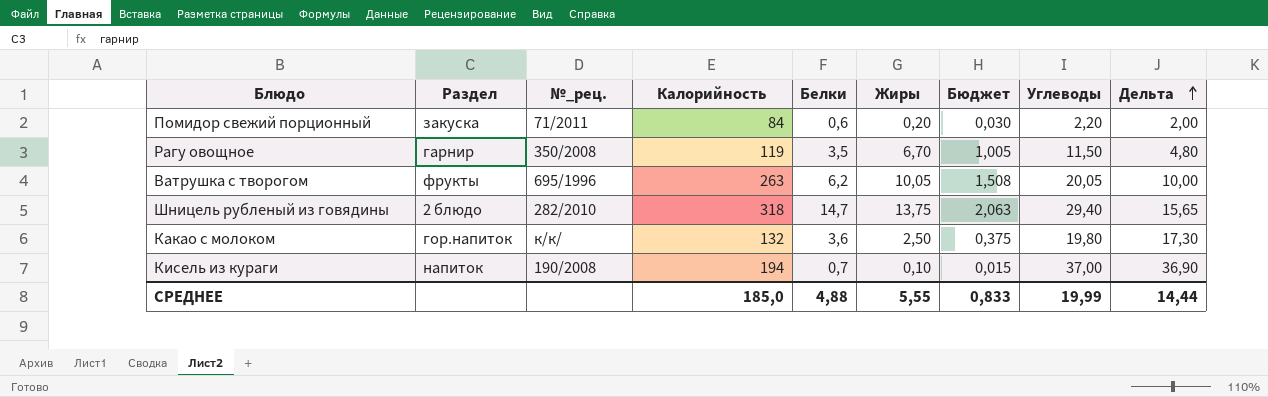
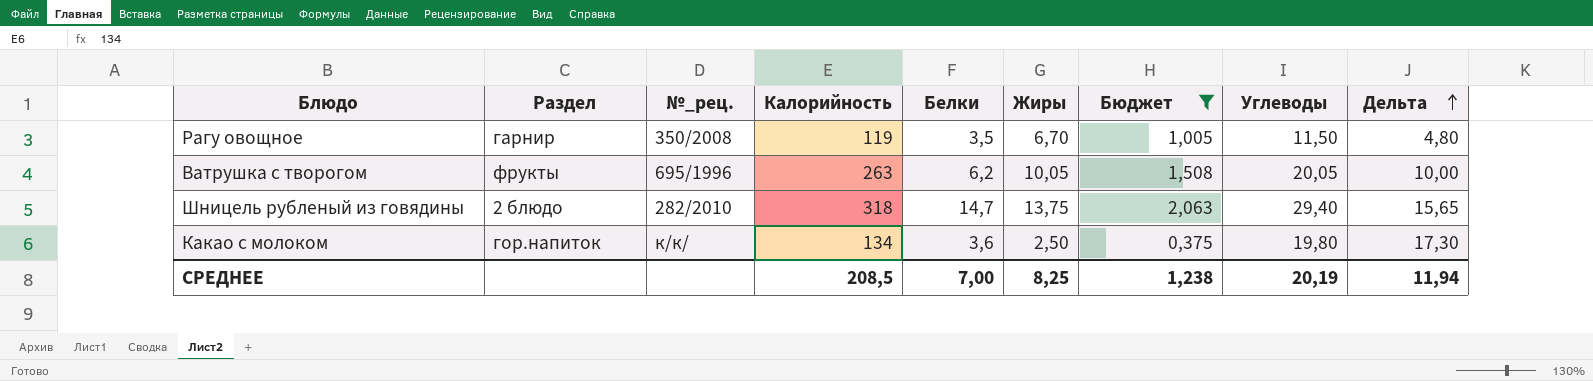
filter: none -> Бюджет >= 0,375
Какао с молоком | Калорийность: 132 -> 134
СРЕДНЕЕ | Калорийность: 185,0 -> 208,5
СРЕДНЕЕ | Белки: 4,88 -> 7,00
СРЕДНЕЕ | Жиры: 5,55 -> 8,25
СРЕДНЕЕ | Бюджет: 0,833 -> 1,238
СРЕДНЕЕ | Углеводы: 19,99 -> 20,19
СРЕДНЕЕ | Дельта: 14,44 -> 11,94

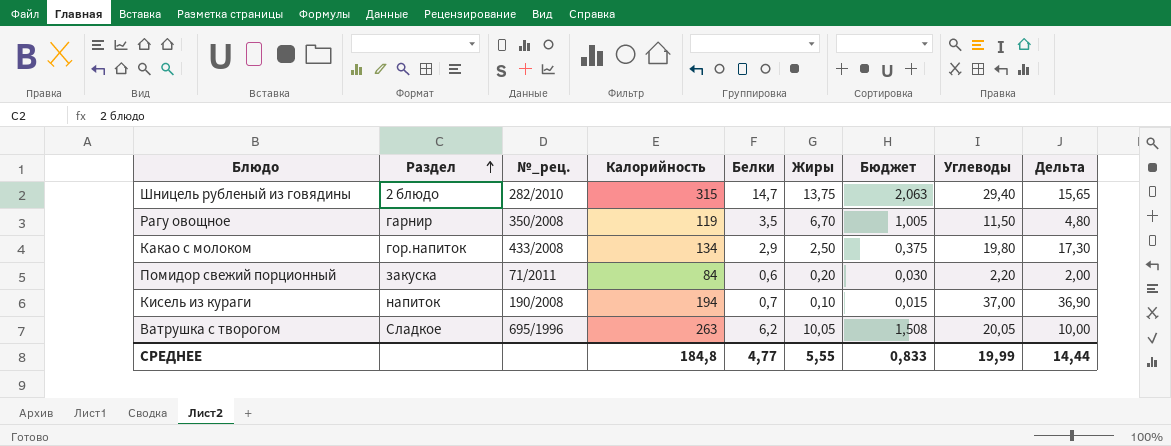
filter: Бюджет >= 0,375 -> none
row order: Дельта ascending -> Раздел ascending
Шницель рубленый из говядины | Калорийность: 318 -> 315
Какао с молоком | №_рец.: к/к/ -> 433/2008
Какао с молоком | Белки: 3,6 -> 2,9
Ватрушка с творогом | Раздел: фрукты -> Сладкое
СРЕДНЕЕ | Калорийность: 208,5 -> 184,8
СРЕДНЕЕ | Белки: 7,00 -> 4,77
СРЕДНЕЕ | Жиры: 8,25 -> 5,55
СРЕДНЕЕ | Бюджет: 1,238 -> 0,833
СРЕДНЕЕ | Углеводы: 20,19 -> 19,99
СРЕДНЕЕ | Дельта: 11,94 -> 14,44

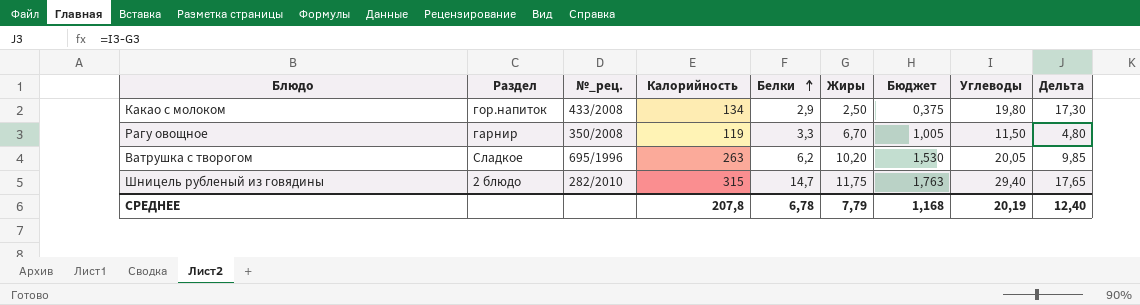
row order: Раздел ascending -> Белки ascending
row Помидор свежий порционный: закуска | 71/2011 | 84 | 0,6 | 0,20 | 0,030 | 2,20 | 2,00 -> none
row Кисель из кураги: напиток | 190/2008 | 194 | 0,7 | 0,10 | 0,015 | 37,00 | 36,90 -> none
Рагу овощное | Белки: 3,5 -> 3,3
Ватрушка с творогом | Жиры: 10,05 -> 10,20
Ватрушка с творогом | Бюджет: 1,508 -> 1,530
Ватрушка с творогом | Дельта: 10,00 -> 9,85
Шницель рубленый из говядины | Жиры: 13,75 -> 11,75
Шницель рубленый из говядины | Бюджет: 2,063 -> 1,763
Шницель рубленый из говядины | Дельта: 15,65 -> 17,65
СРЕДНЕЕ | Калорийность: 184,8 -> 207,8
СРЕДНЕЕ | Белки: 4,77 -> 6,78
СРЕДНЕЕ | Жиры: 5,55 -> 7,79
СРЕДНЕЕ | Бюджет: 0,833 -> 1,168
СРЕДНЕЕ | Углеводы: 19,99 -> 20,19
СРЕДНЕЕ | Дельта: 14,44 -> 12,40

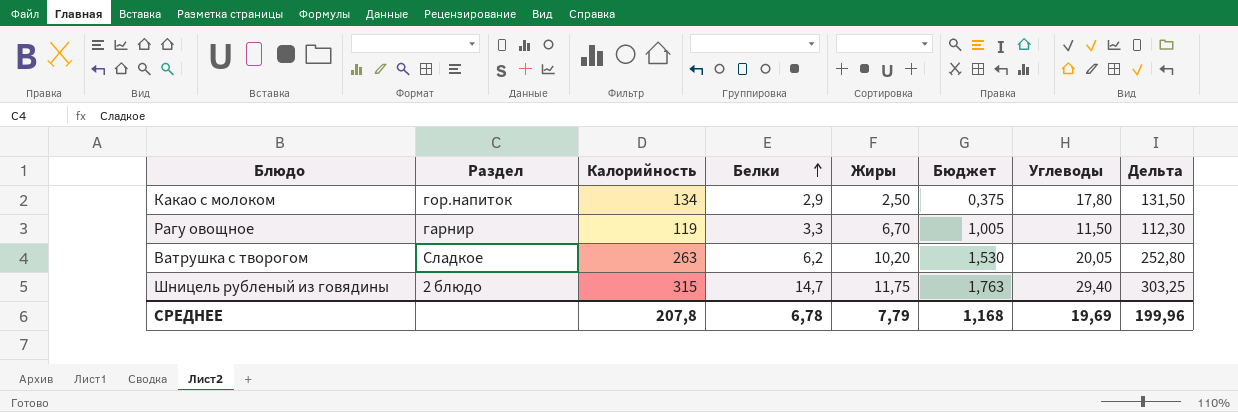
column №_рец. | position: 3 -> none
column Дельта | formula: [Углеводы] - [Жиры] -> [Калорийность] - [Жиры]
Какао с молоком | Углеводы: 19,80 -> 17,80
СРЕДНЕЕ | Углеводы: 20,19 -> 19,69
СРЕДНЕЕ | Дельта: 12,40 -> 199,96

